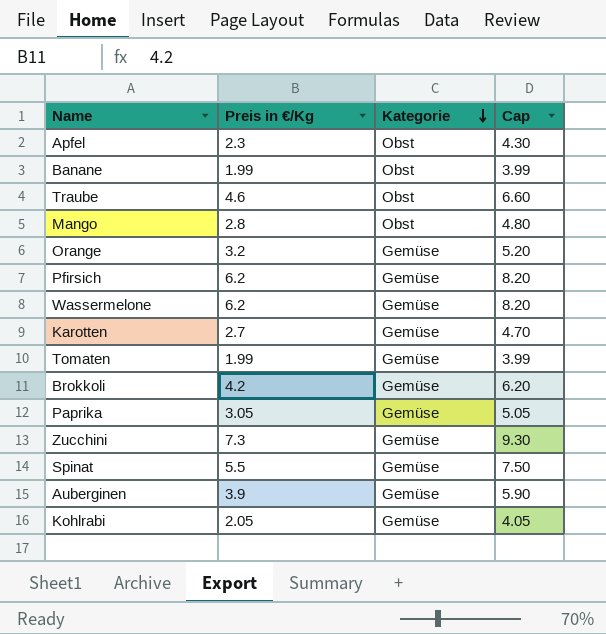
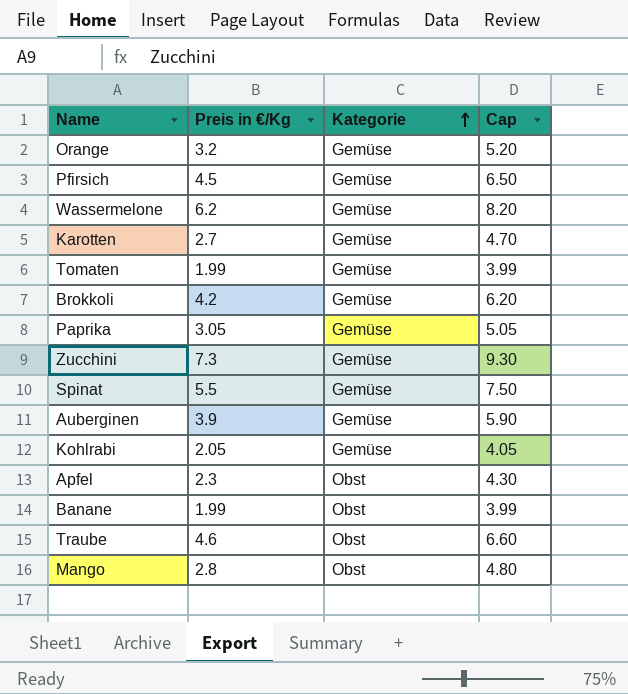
row order: Kategorie descending -> Kategorie ascending
Pfirsich | Preis in €/Kg: 6.2 -> 4.5
Pfirsich | Cap: 8.20 -> 6.50

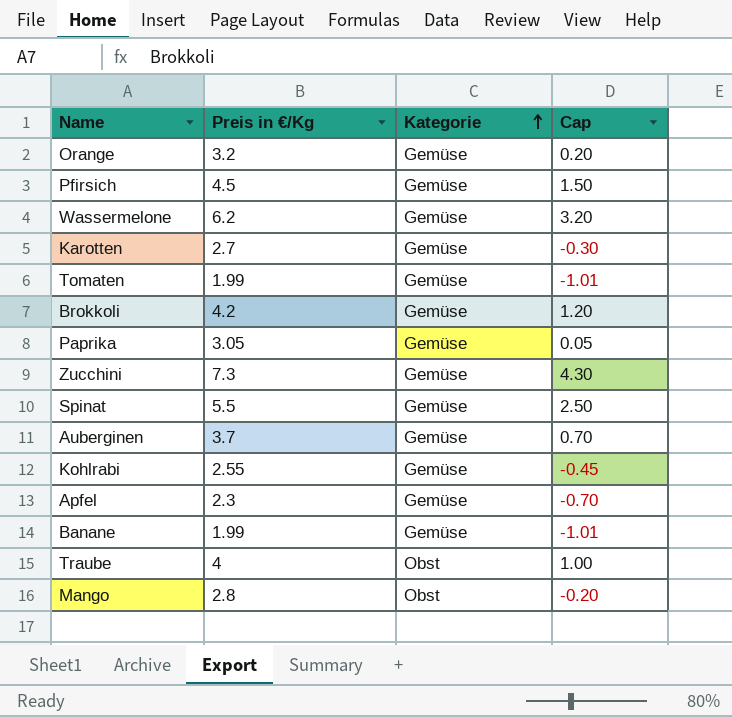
column Cap | formula: [Preis in €/Kg] + 2 -> [Preis in €/Kg] - 3
Auberginen | Preis in €/Kg: 3.9 -> 3.7
Kohlrabi | Preis in €/Kg: 2.05 -> 2.55
Apfel | Kategorie: Obst -> Gemüse
Banane | Kategorie: Obst -> Gemüse
Traube | Preis in €/Kg: 4.6 -> 4

